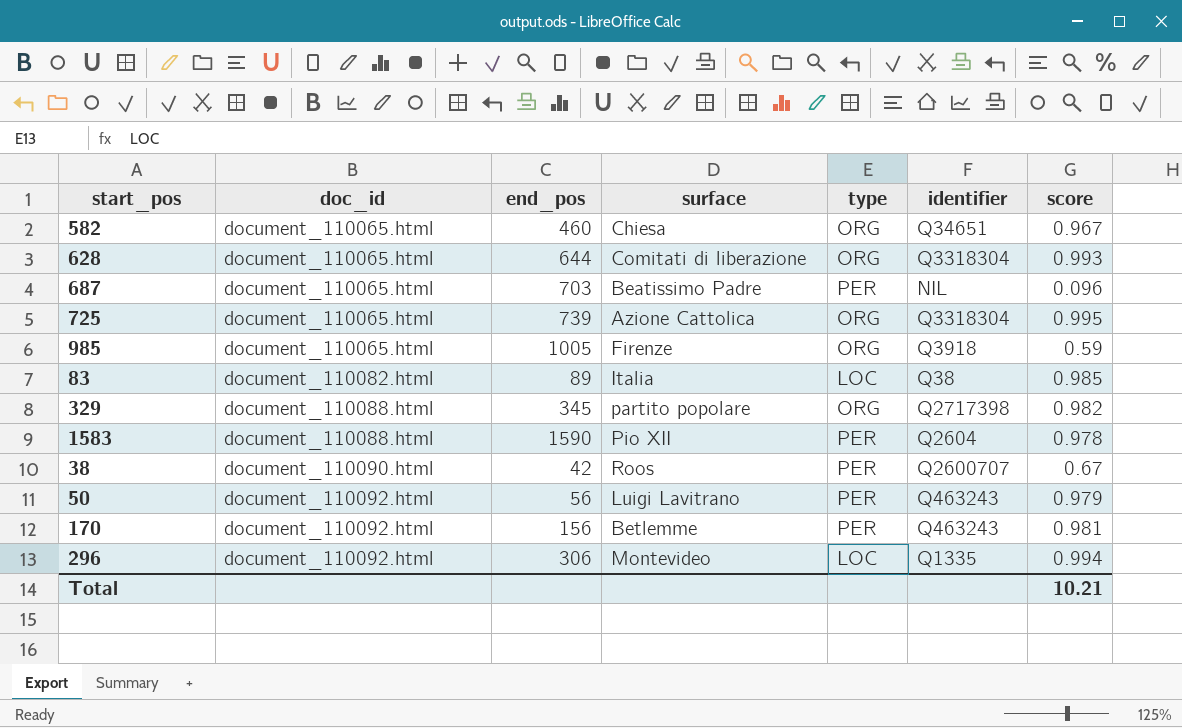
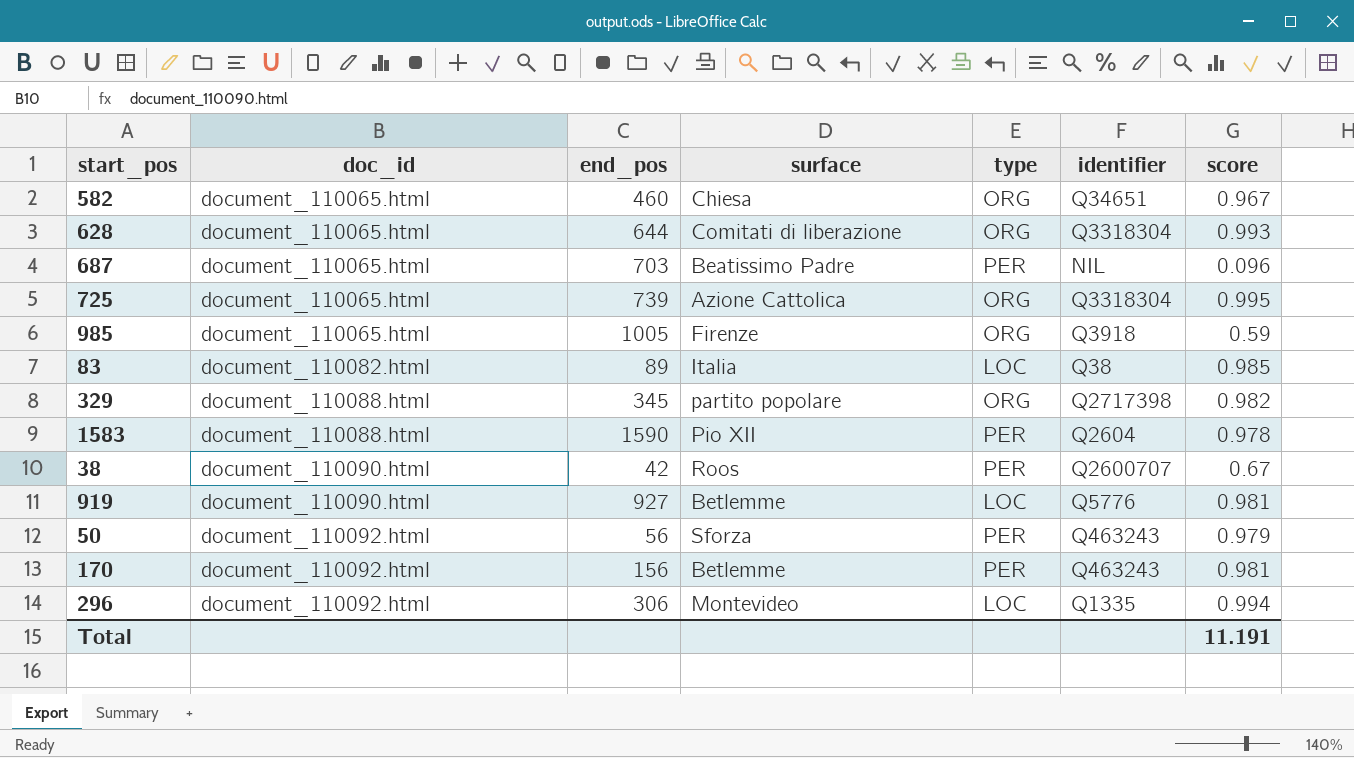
row 919: none -> document_110090.html | 927 | Betlemme | LOC | Q5776 | 0.981
50 | surface: Luigi Lavitrano -> Sforza
Total | score: 10.21 -> 11.191

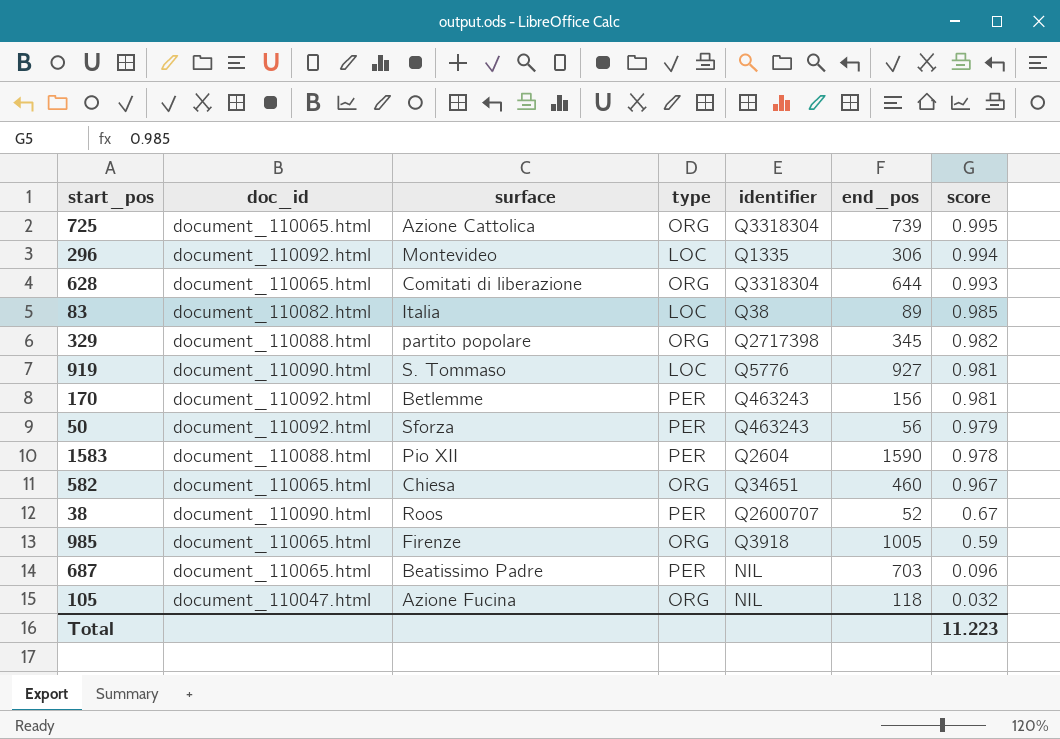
row order: doc_id ascending -> score descending
column end_pos | position: 3 -> 6
919 | surface: Betlemme -> S. Tommaso
38 | end_pos: 42 -> 52
row 105: none -> document_110047.html | Azione Fucina | ORG | NIL | 118 | 0.032
Total | score: 11.191 -> 11.223

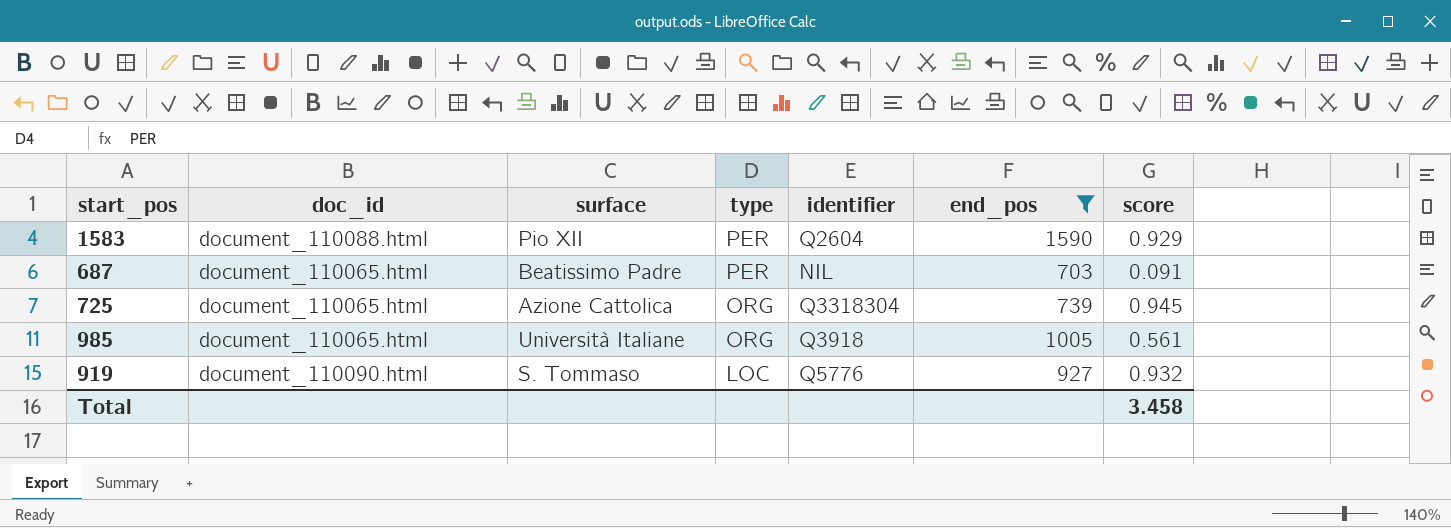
filter: none -> end_pos >= 703
row order: score descending -> type descending
1583 | score: 0.978 -> 0.929
687 | score: 0.096 -> 0.091
725 | score: 0.995 -> 0.945
985 | surface: Firenze -> Università Italiane
985 | score: 0.59 -> 0.561
919 | score: 0.981 -> 0.932
Total | score: 11.223 -> 3.458

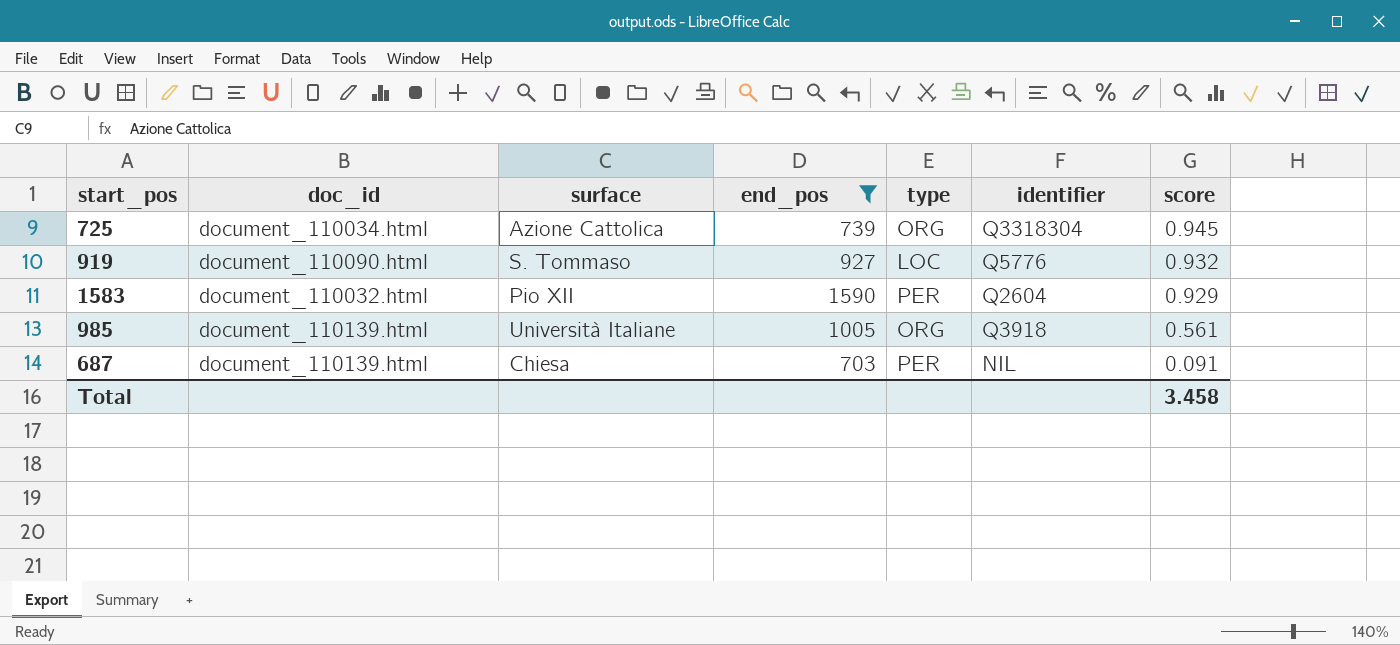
row order: type descending -> score descending
column end_pos | position: 6 -> 4
725 | doc_id: document_110065.html -> document_110034.html
1583 | doc_id: document_110088.html -> document_110032.html
985 | doc_id: document_110065.html -> document_110139.html
687 | doc_id: document_110065.html -> document_110139.html
687 | surface: Beatissimo Padre -> Chiesa

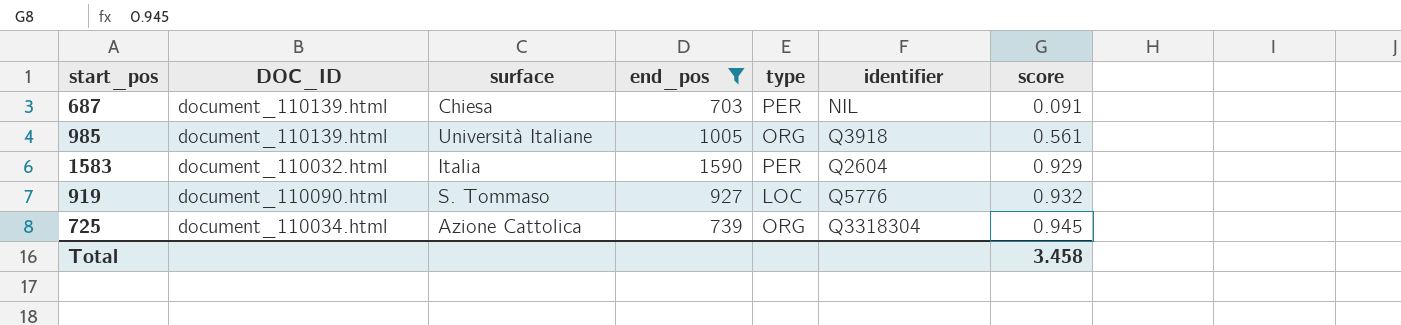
row order: score descending -> score ascending
column name: doc_id -> DOC_ID
1583 | surface: Pio XII -> Italia

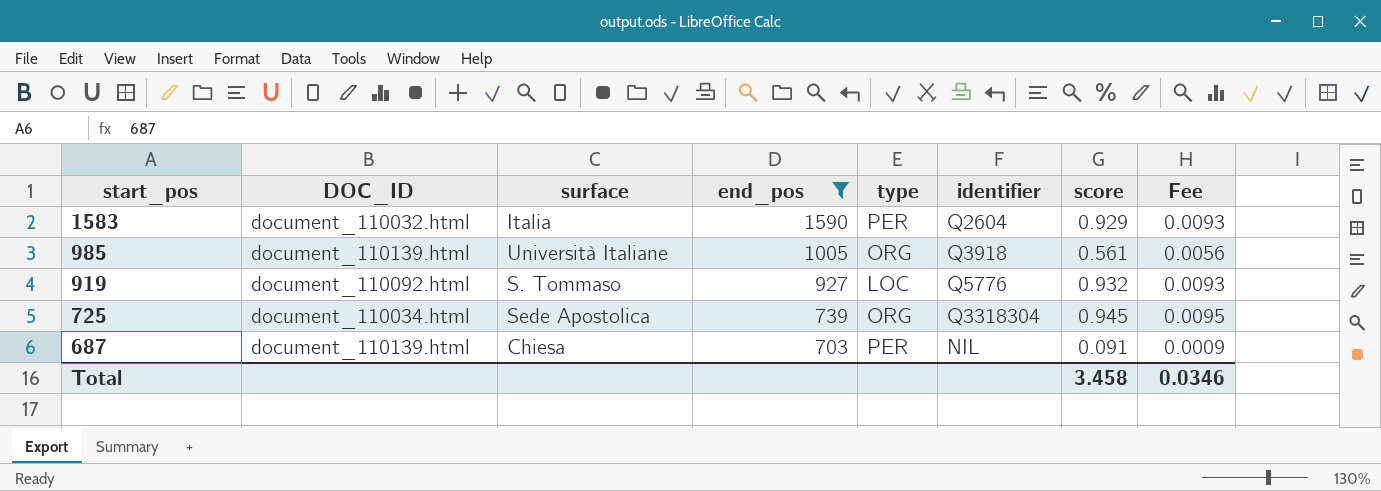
row order: score ascending -> start_pos descending
column Fee | formula: none -> [score] * 0.01
919 | DOC_ID: document_110090.html -> document_110092.html
725 | surface: Azione Cattolica -> Sede Apostolica

